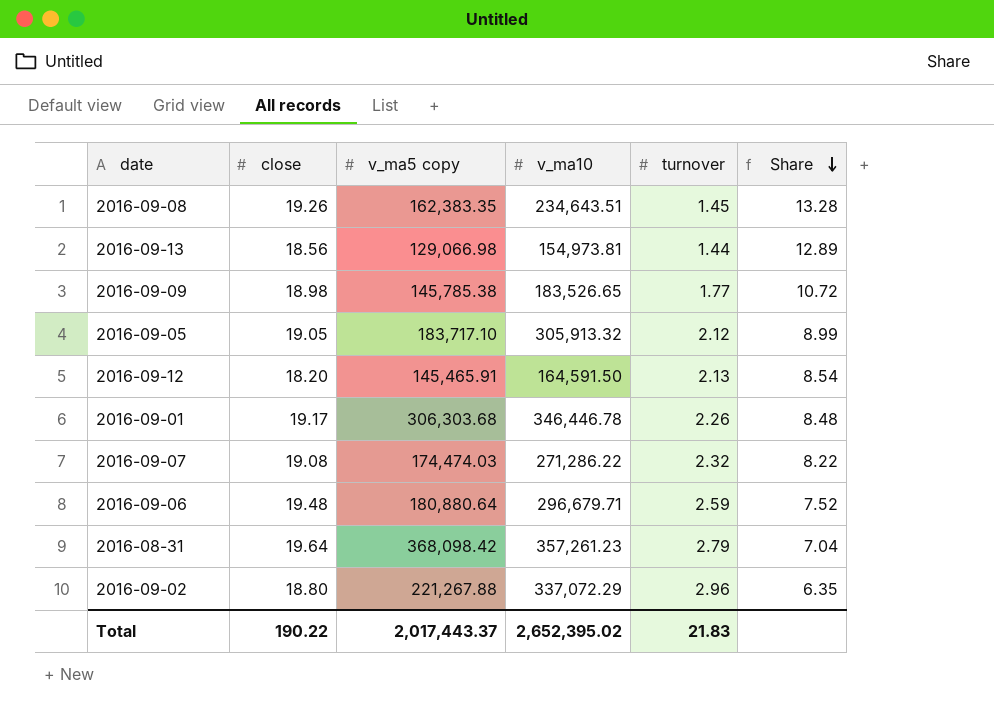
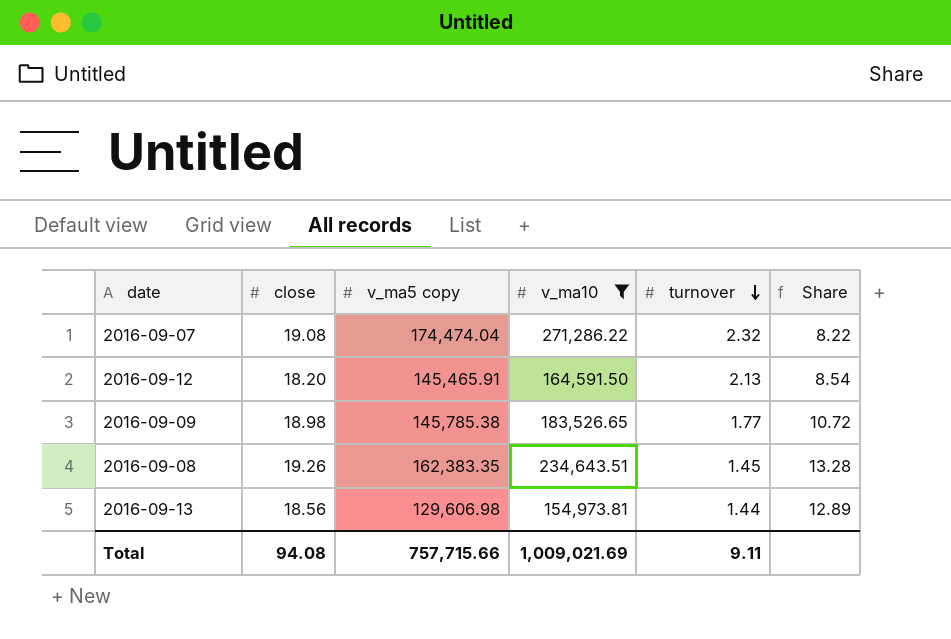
filter: none -> v_ma10 <= 271,286.22
row order: Share descending -> turnover descending
2016-09-07 | v_ma5 copy: 174,474.03 -> 174,474.04
2016-09-13 | v_ma5 copy: 129,066.98 -> 129,606.98
Total | close: 190.22 -> 94.08
Total | v_ma5 copy: 2,017,443.37 -> 757,715.66
Total | v_ma10: 2,652,395.02 -> 1,009,021.69
Total | turnover: 21.83 -> 9.11

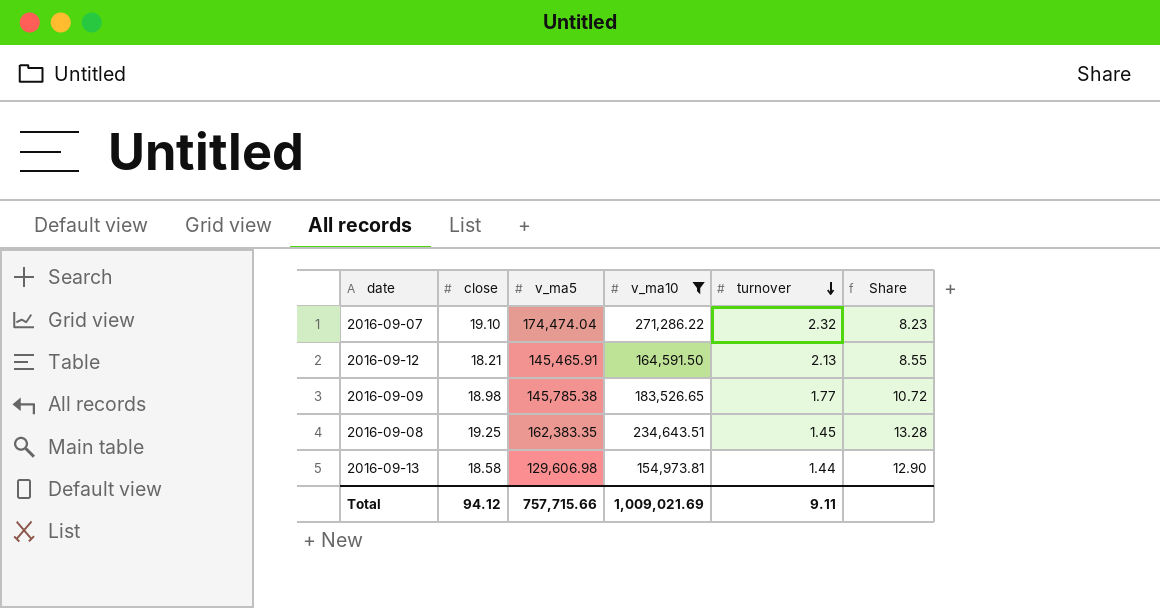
column name: v_ma5 copy -> v_ma5
2016-09-07 | close: 19.08 -> 19.10
2016-09-07 | Share: 8.22 -> 8.23
2016-09-12 | close: 18.20 -> 18.21
2016-09-12 | Share: 8.54 -> 8.55
2016-09-08 | close: 19.26 -> 19.25
2016-09-13 | close: 18.56 -> 18.58
2016-09-13 | Share: 12.89 -> 12.90
Total | close: 94.08 -> 94.12

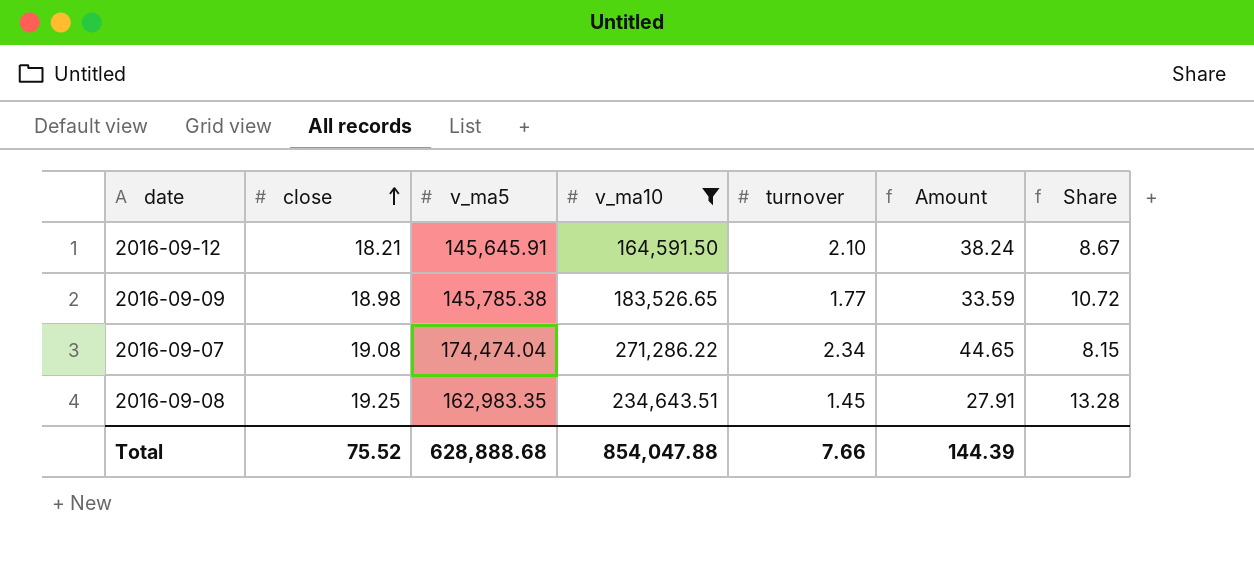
row order: turnover descending -> close ascending
column Amount | formula: none -> [close] * [turnover]
row 2016-09-13: 18.58 | 129,606.98 | 154,973.81 | 1.44 | 12.90 -> none
2016-09-12 | v_ma5: 145,465.91 -> 145,645.91
2016-09-12 | turnover: 2.13 -> 2.10
2016-09-12 | Share: 8.55 -> 8.67
2016-09-07 | close: 19.10 -> 19.08
2016-09-07 | turnover: 2.32 -> 2.34
2016-09-07 | Share: 8.23 -> 8.15
2016-09-08 | v_ma5: 162,383.35 -> 162,983.35
Total | close: 94.12 -> 75.52
Total | v_ma5: 757,715.66 -> 628,888.68
Total | v_ma10: 1,009,021.69 -> 854,047.88
Total | turnover: 9.11 -> 7.66

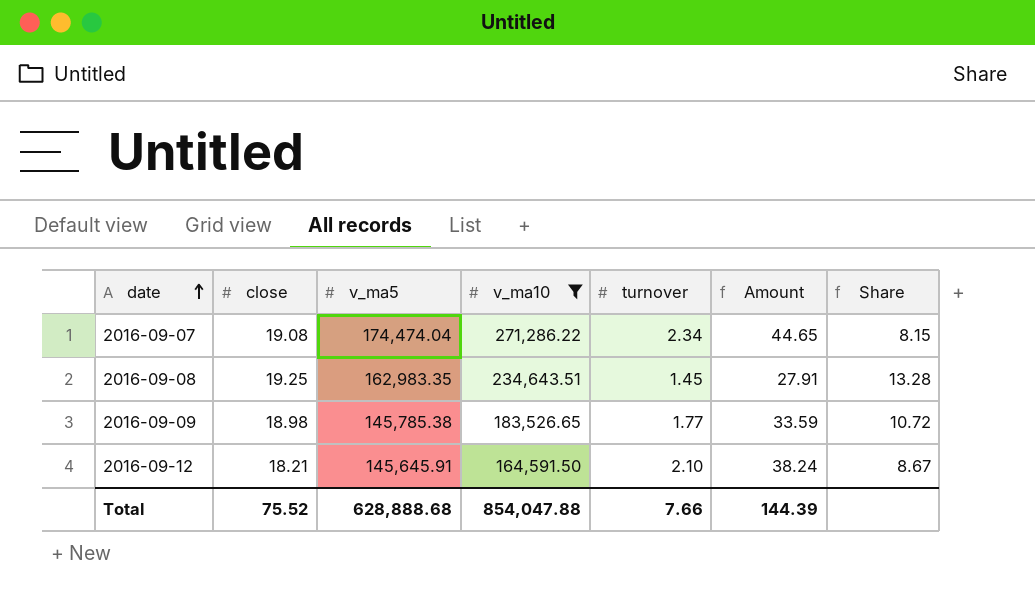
row order: close ascending -> date ascending

